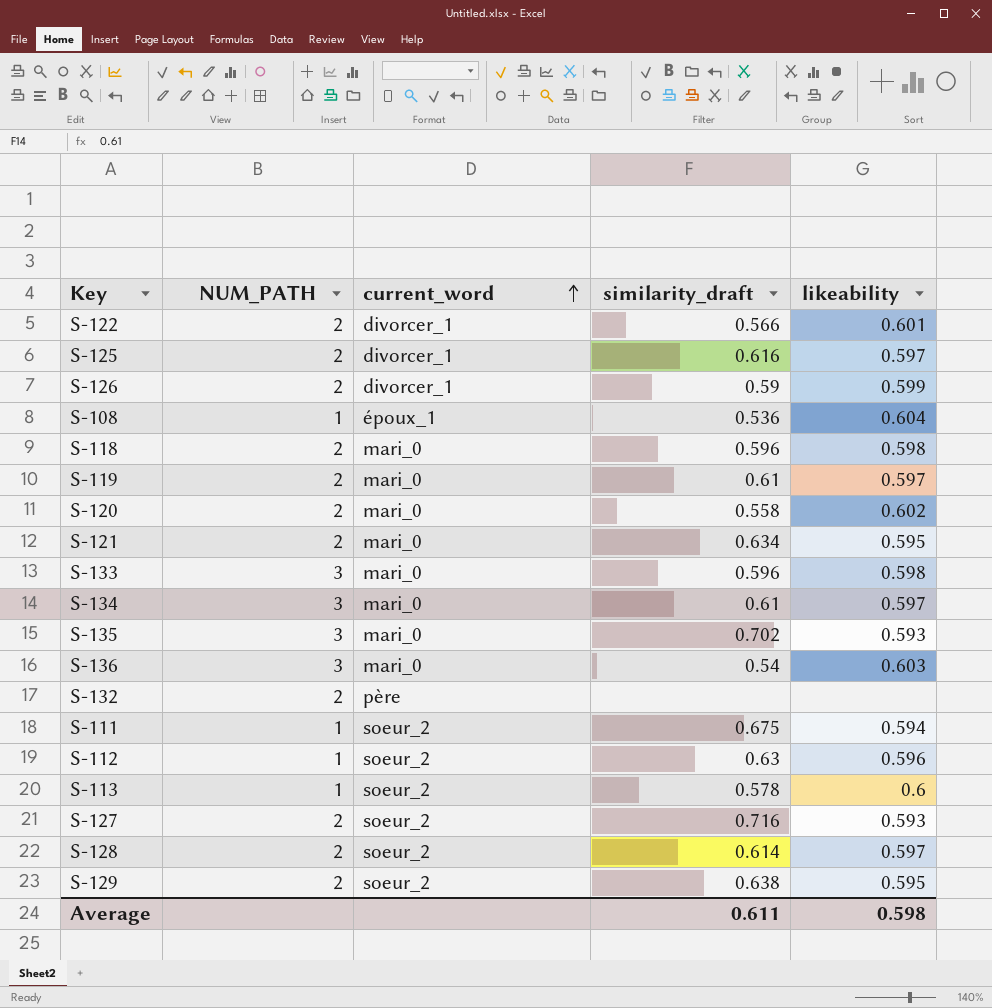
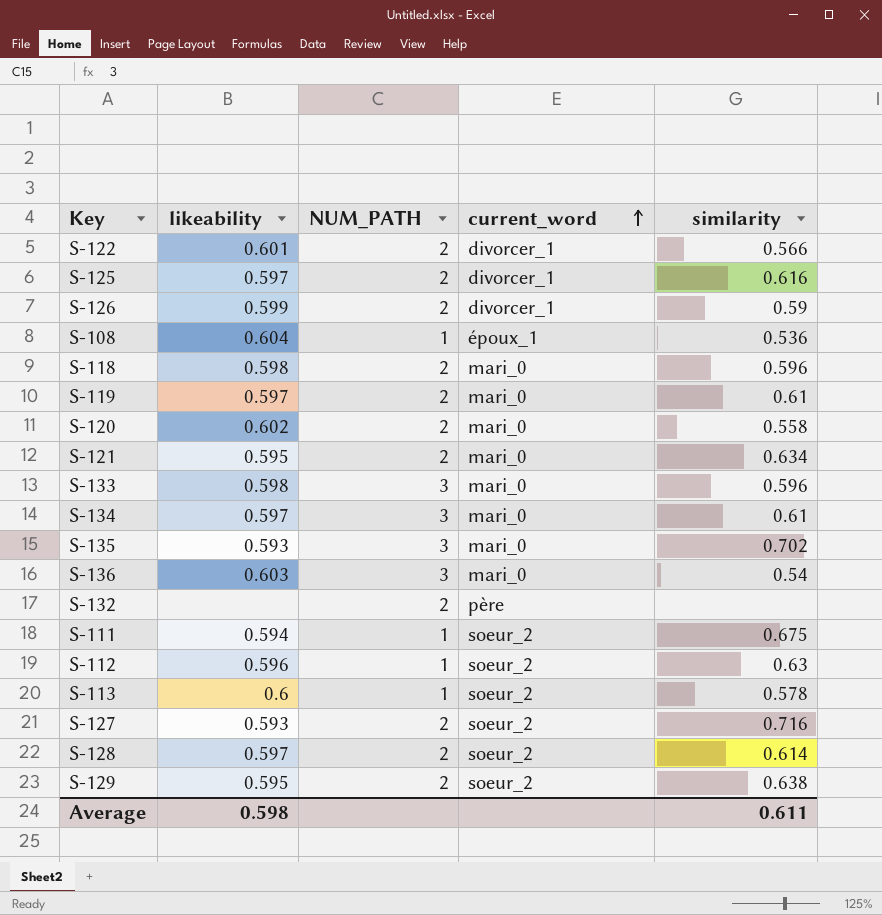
column likeability | position: 5 -> 2
column name: similarity_draft -> similarity

